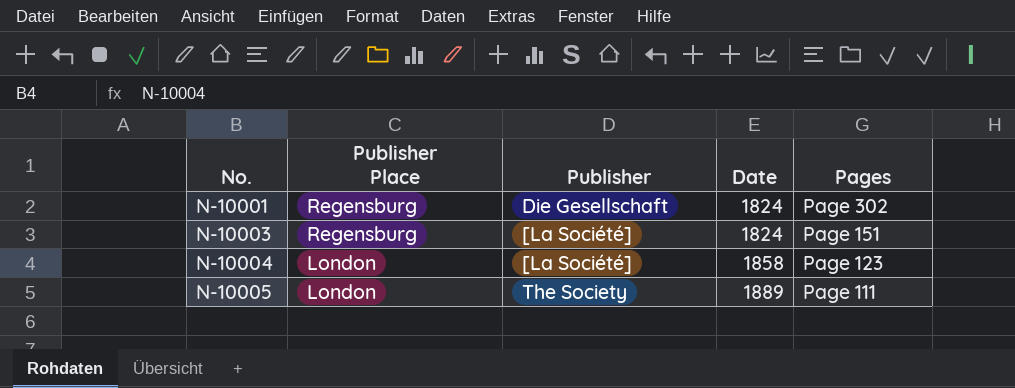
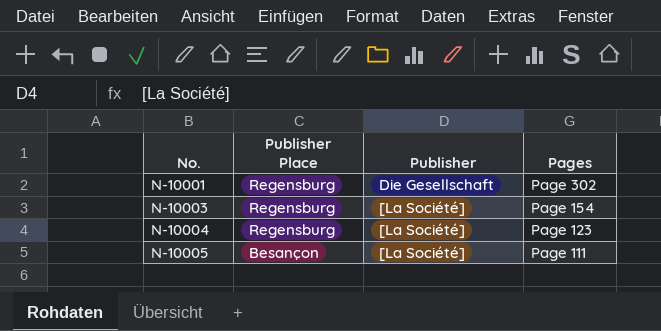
column Date | position: 4 -> none
N-10003 | Pages: Page 151 -> Page 154
N-10004 | Publisher Place: London -> Regensburg
N-10005 | Publisher Place: London -> Besançon
N-10005 | Publisher: The Society -> [La Société]

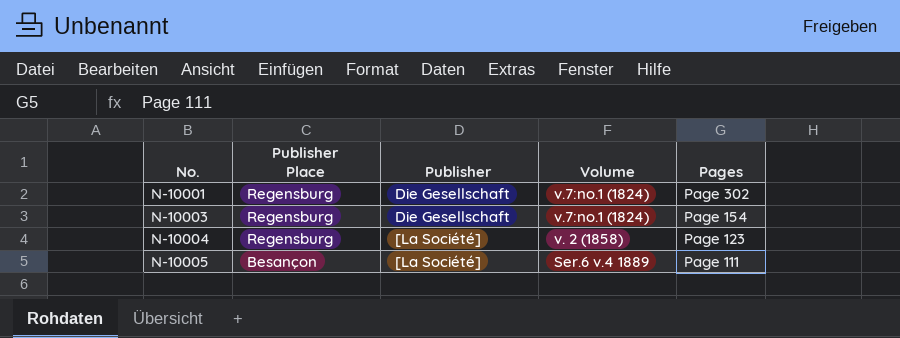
column Volume | position: none -> 4
N-10003 | Publisher: [La Société] -> Die Gesellschaft

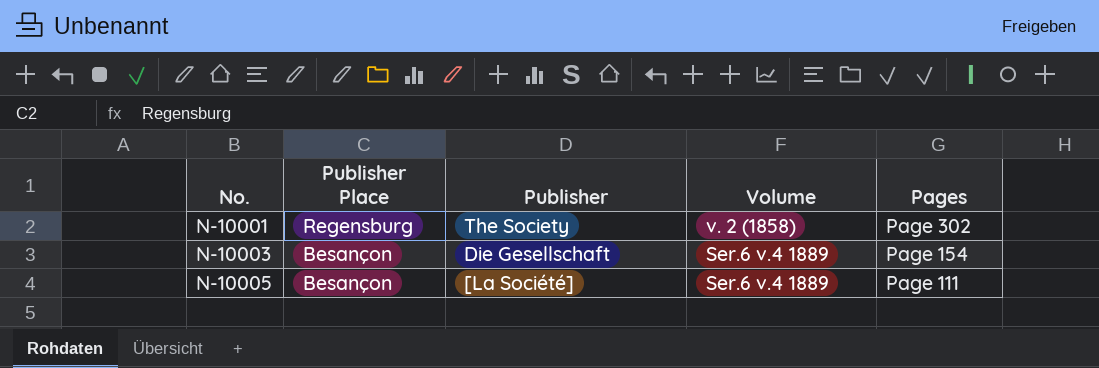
row N-10004: Regensburg | [La Société] | v. 2 (1858) | Page 123 -> none
N-10001 | Publisher: Die Gesellschaft -> The Society
N-10001 | Volume: v.7:no.1 (1824) -> v. 2 (1858)
N-10003 | Publisher Place: Regensburg -> Besançon
N-10003 | Volume: v.7:no.1 (1824) -> Ser.6 v.4 1889

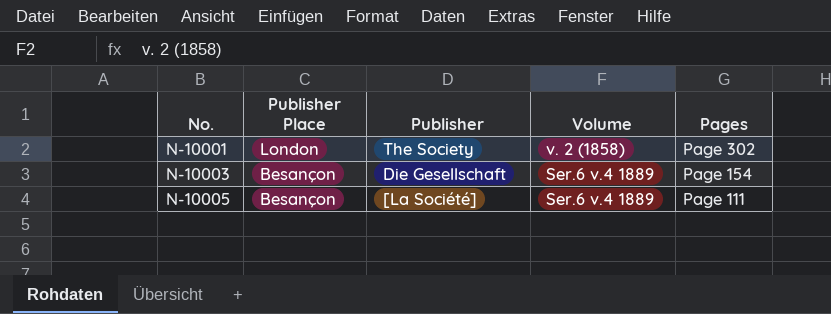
N-10001 | Publisher Place: Regensburg -> London

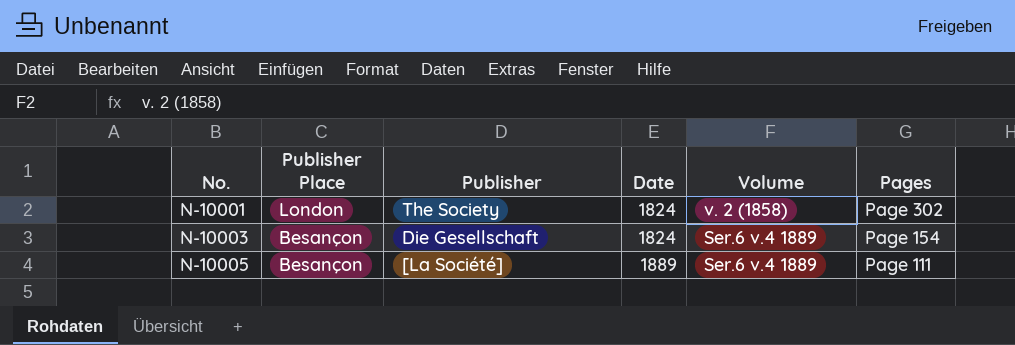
column Date | position: none -> 4

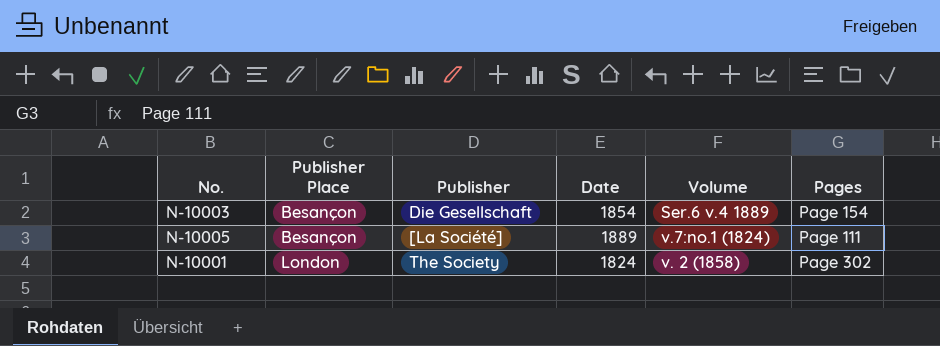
row order: No. ascending -> Publisher Place ascending
N-10003 | Date: 1824 -> 1854
N-10005 | Volume: Ser.6 v.4 1889 -> v.7:no.1 (1824)

